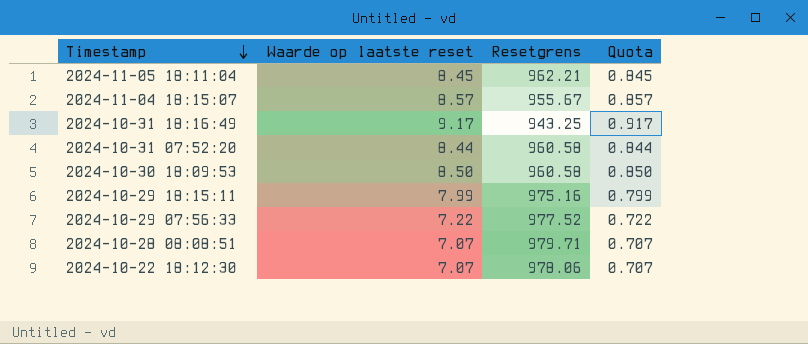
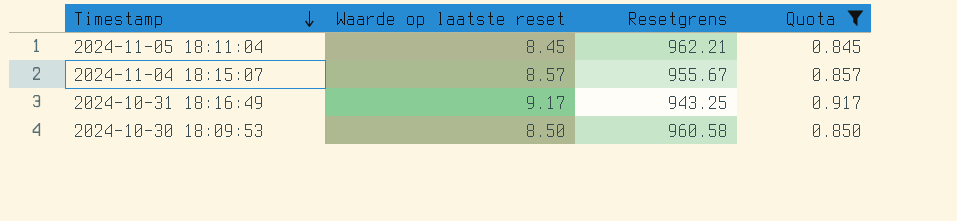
filter: none -> Quota >= 0.845

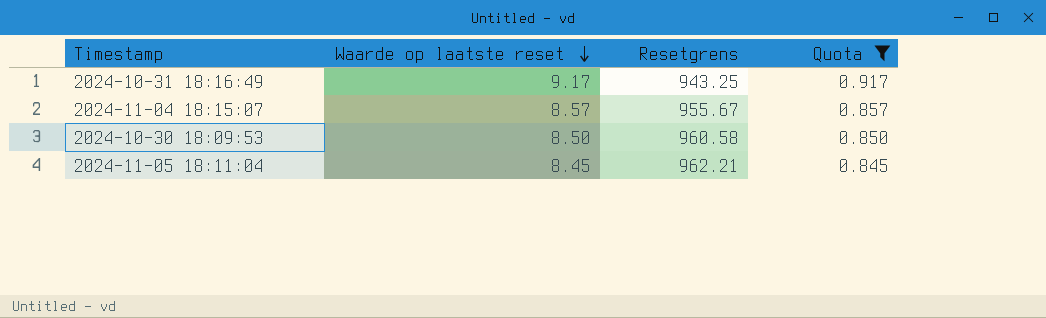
row order: Timestamp descending -> Waarde op laatste reset descending

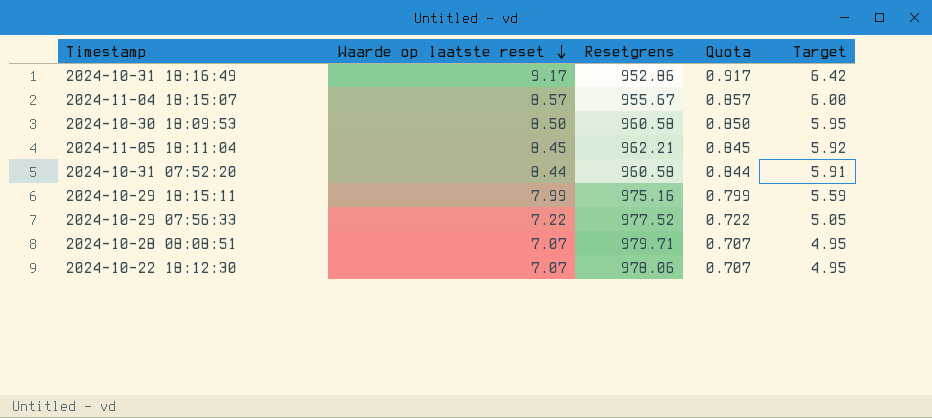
filter: Quota >= 0.845 -> none
column Target | formula: none -> [Waarde op laatste reset] * 0.7
2024-10-31 18:16:49 | Resetgrens: 943.25 -> 952.86

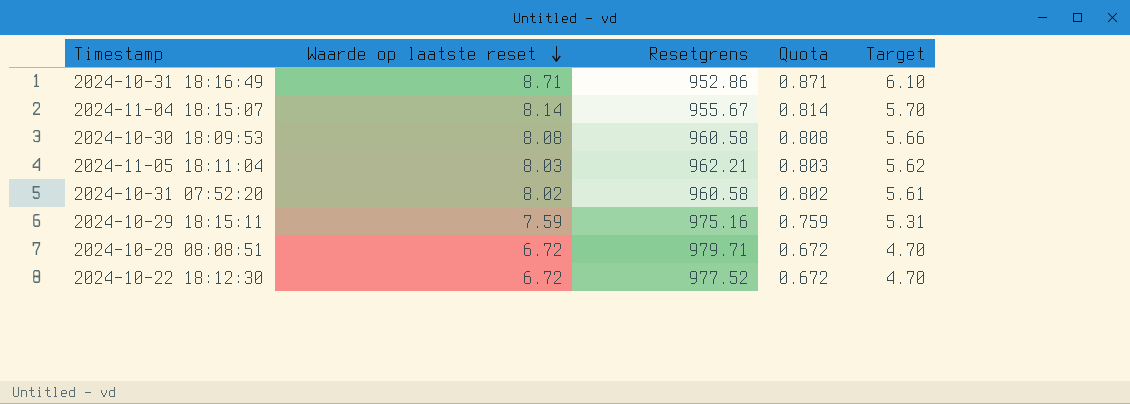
row 2024-10-29 07:56:33: 7.22 | 977.52 | 0.722 | 5.05 -> none
2024-10-31 18:16:49 | Waarde op laatste reset: 9.17 -> 8.71
2024-10-31 18:16:49 | Quota: 0.917 -> 0.871
2024-10-31 18:16:49 | Target: 6.42 -> 6.10
2024-11-04 18:15:07 | Waarde op laatste reset: 8.57 -> 8.14
2024-11-04 18:15:07 | Quota: 0.857 -> 0.814
2024-11-04 18:15:07 | Target: 6.00 -> 5.70
2024-10-30 18:09:53 | Waarde op laatste reset: 8.50 -> 8.08
2024-10-30 18:09:53 | Quota: 0.850 -> 0.808
2024-10-30 18:09:53 | Target: 5.95 -> 5.66
2024-11-05 18:11:04 | Waarde op laatste reset: 8.45 -> 8.03
2024-11-05 18:11:04 | Quota: 0.845 -> 0.803
2024-11-05 18:11:04 | Target: 5.92 -> 5.62
2024-10-31 07:52:20 | Waarde op laatste reset: 8.44 -> 8.02
2024-10-31 07:52:20 | Quota: 0.844 -> 0.802
2024-10-31 07:52:20 | Target: 5.91 -> 5.61
2024-10-29 18:15:11 | Waarde op laatste reset: 7.99 -> 7.59
2024-10-29 18:15:11 | Quota: 0.799 -> 0.759
2024-10-29 18:15:11 | Target: 5.59 -> 5.31
2024-10-28 08:08:51 | Waarde op laatste reset: 7.07 -> 6.72
2024-10-28 08:08:51 | Quota: 0.707 -> 0.672
2024-10-28 08:08:51 | Target: 4.95 -> 4.70
2024-10-22 18:12:30 | Waarde op laatste reset: 7.07 -> 6.72
2024-10-22 18:12:30 | Resetgrens: 978.06 -> 977.52
2024-10-22 18:12:30 | Quota: 0.707 -> 0.672
2024-10-22 18:12:30 | Target: 4.95 -> 4.70

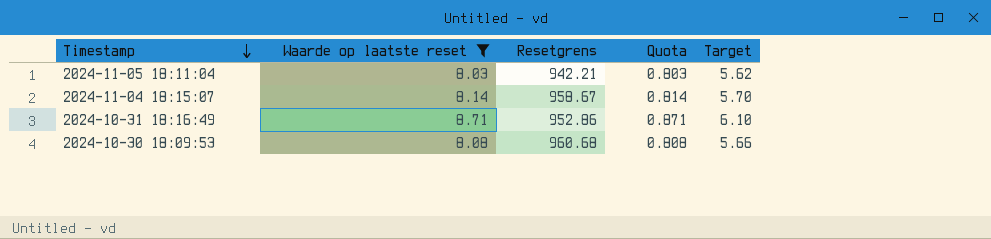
filter: none -> Waarde op laatste reset >= 8.03
row order: Waarde op laatste reset descending -> Timestamp descending
2024-11-05 18:11:04 | Resetgrens: 962.21 -> 942.21
2024-11-04 18:15:07 | Resetgrens: 955.67 -> 958.67
2024-10-30 18:09:53 | Resetgrens: 960.58 -> 960.68

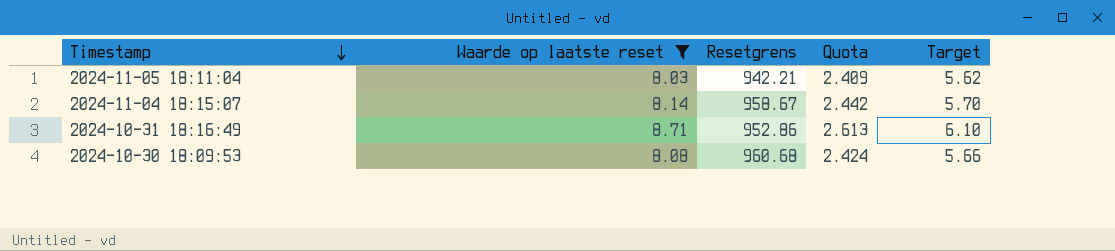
column Quota | formula: [Waarde op laatste reset] * 0.1 -> [Waarde op laatste reset] * 0.3

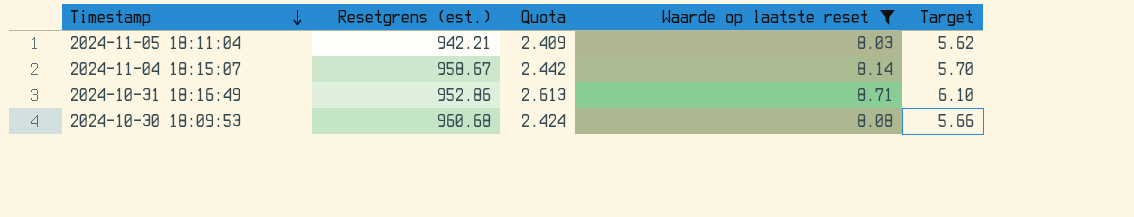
column name: Resetgrens -> Resetgrens (est.)
column Waarde op laatste reset | position: 2 -> 4

